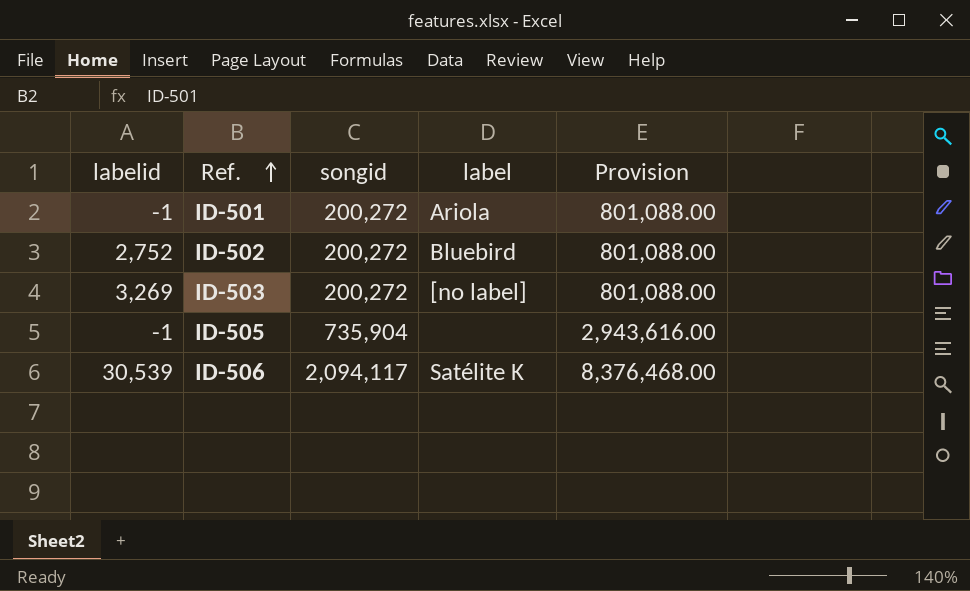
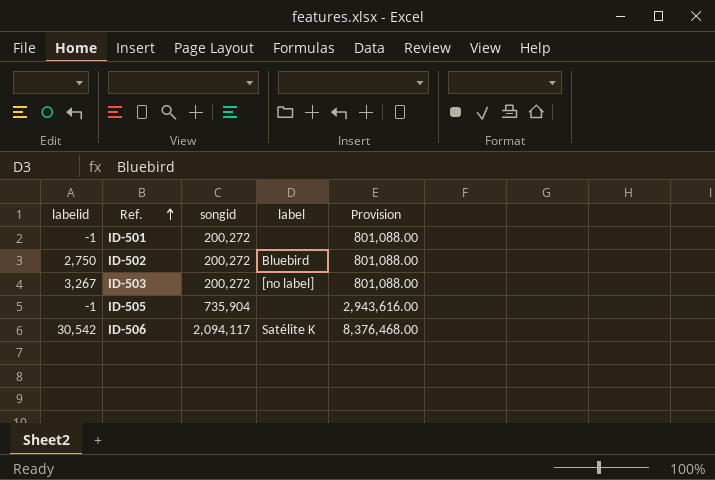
ID-501 | label: Ariola -> none
ID-502 | labelid: 2,752 -> 2,750
ID-503 | labelid: 3,269 -> 3,267
ID-506 | labelid: 30,539 -> 30,542

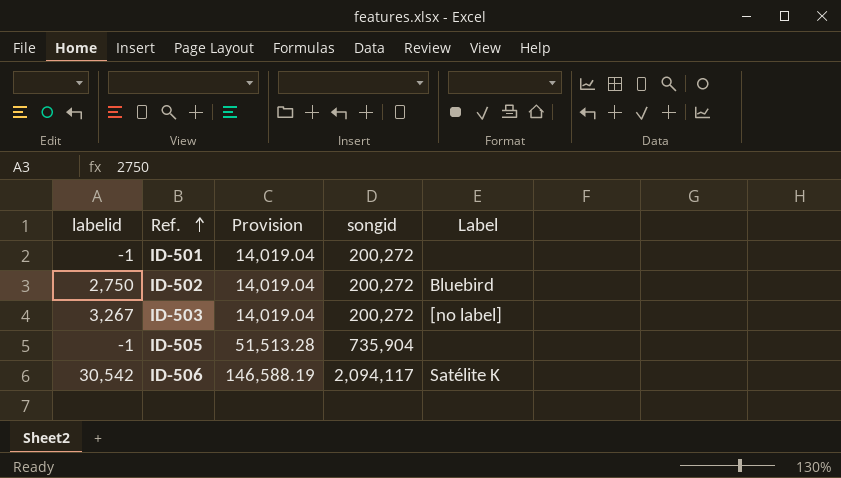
column Provision | formula: [songid] * 4 -> [songid] * 0.07
column Provision | position: 5 -> 3
column name: label -> Label

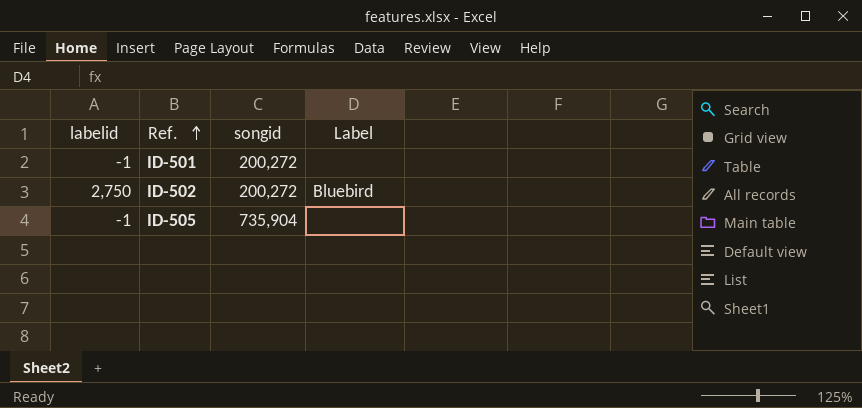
column Provision | formula: [songid] * 0.07 -> none
row ID-503: 3,267 | 14,019.04 | 200,272 | [no label] -> none
row ID-506: 30,542 | 146,588.19 | 2,094,117 | Satélite K -> none

